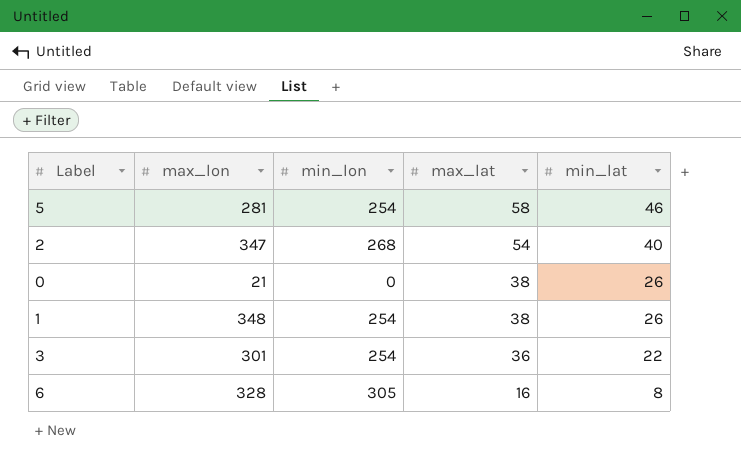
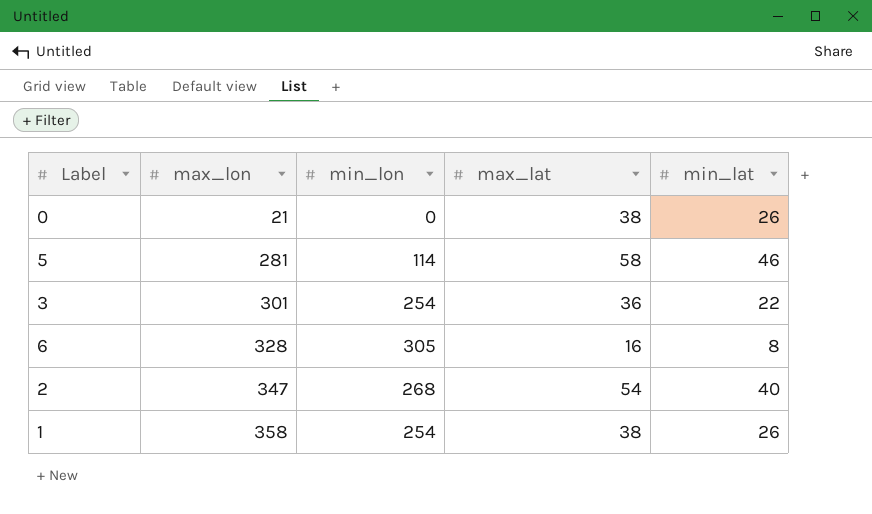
row order: max_lat descending -> max_lon ascending
5 | min_lon: 254 -> 114
1 | max_lon: 348 -> 358

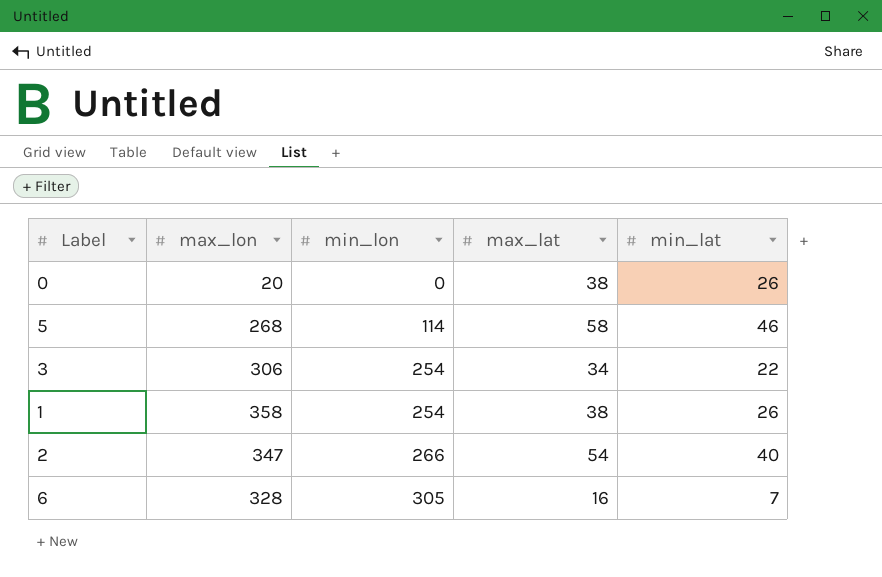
row order: max_lon ascending -> min_lon ascending
0 | max_lon: 21 -> 20
5 | max_lon: 281 -> 268
3 | max_lon: 301 -> 306
3 | max_lat: 36 -> 34
2 | min_lon: 268 -> 266
6 | min_lat: 8 -> 7

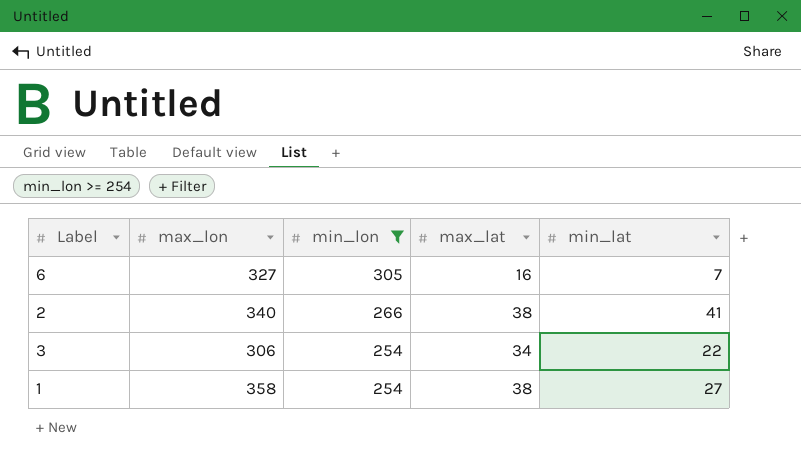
filter: none -> min_lon >= 254
row order: min_lon ascending -> min_lon descending
6 | max_lon: 328 -> 327
2 | max_lon: 347 -> 340
2 | max_lat: 54 -> 38
2 | min_lat: 40 -> 41
1 | min_lat: 26 -> 27

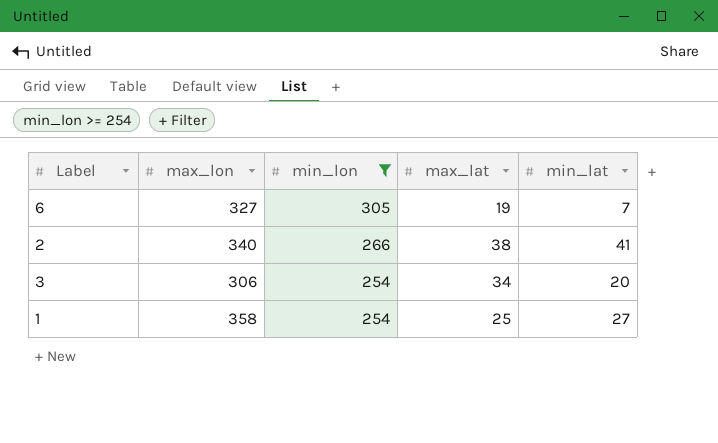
6 | max_lat: 16 -> 19
3 | min_lat: 22 -> 20
1 | max_lat: 38 -> 25

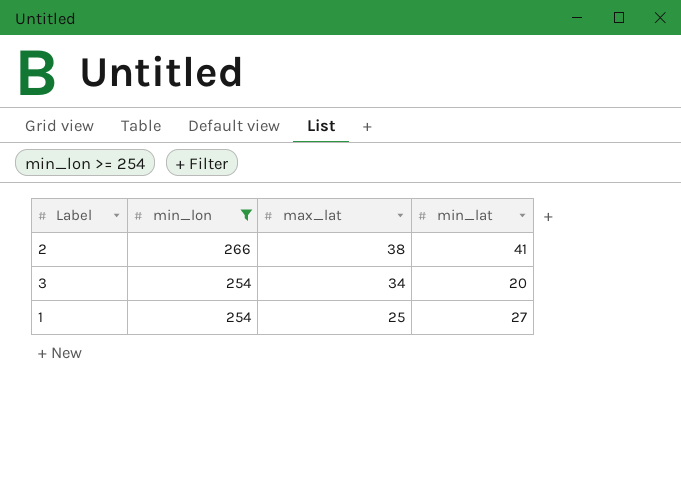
column max_lon | position: 2 -> none
row 6: 327 | 305 | 19 | 7 -> none

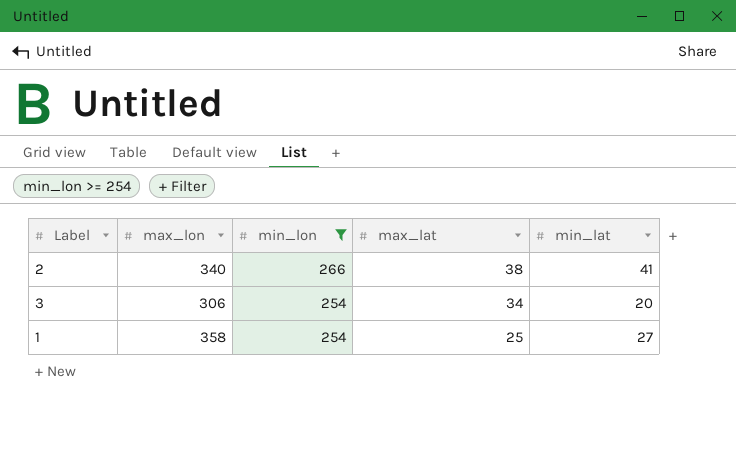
column max_lon | position: none -> 2

